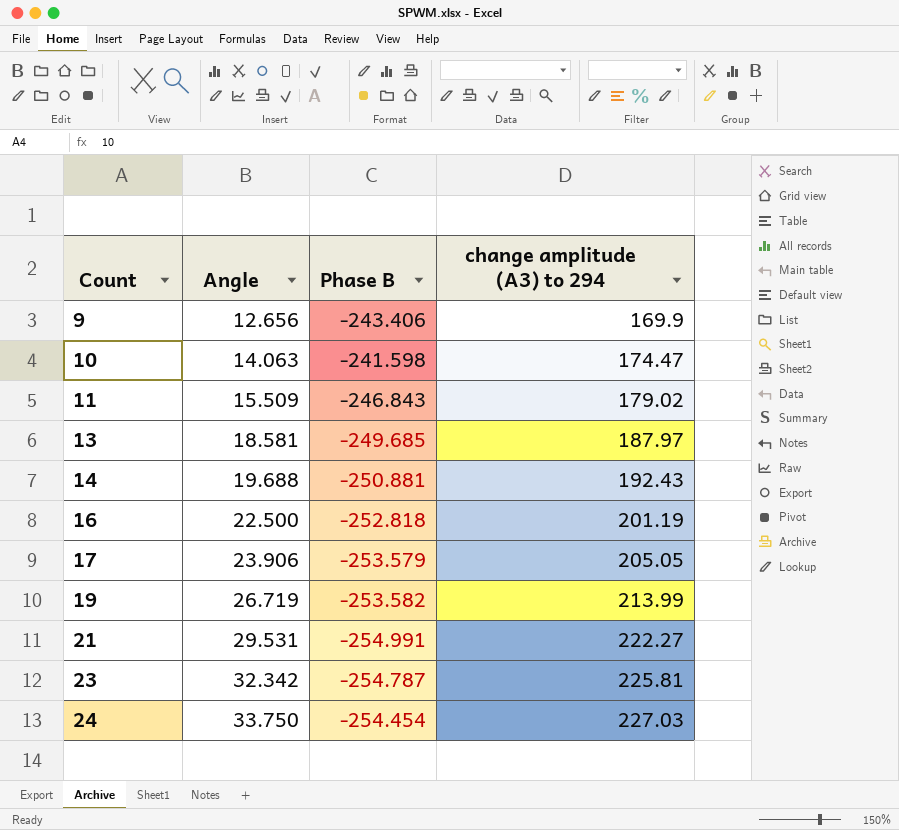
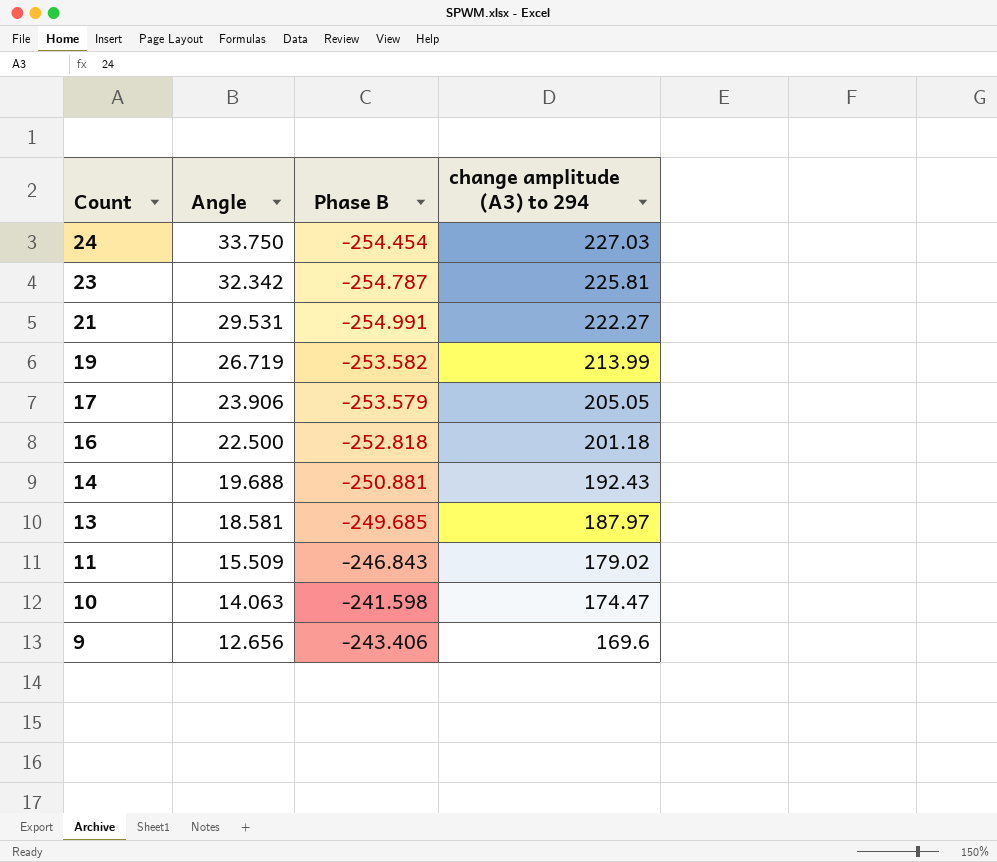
row order: Count ascending -> Count descending
16 | change amplitude (A3) to 294: 201.19 -> 201.18
9 | change amplitude (A3) to 294: 169.9 -> 169.6

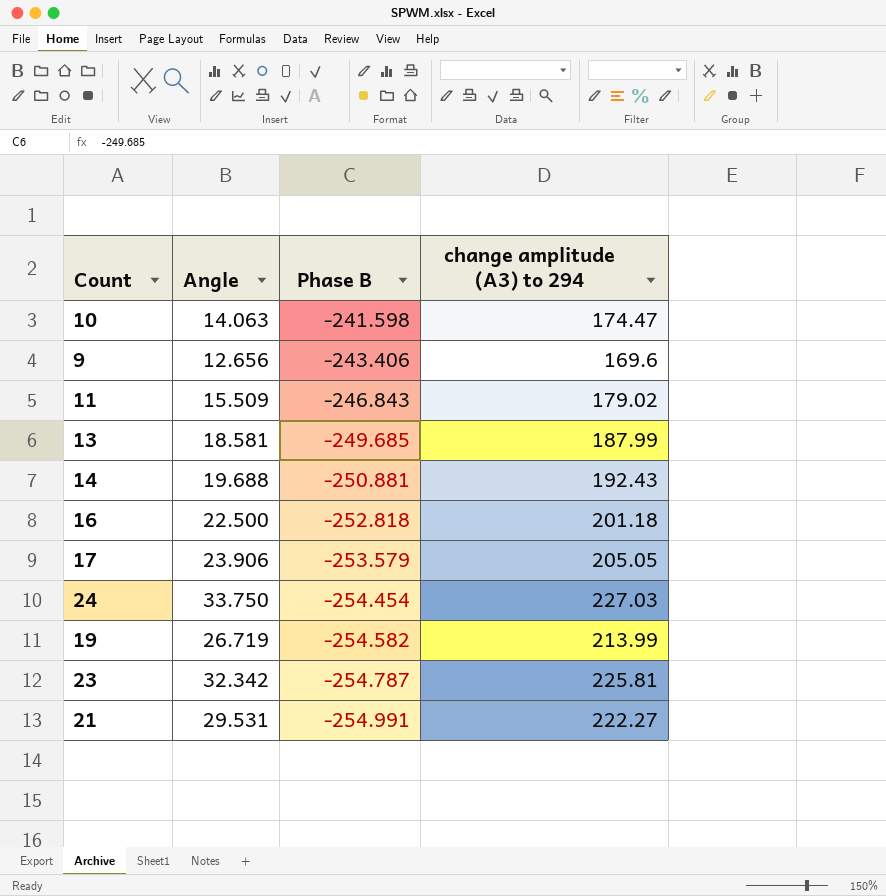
row order: Count descending -> Phase B descending
13 | change amplitude (A3) to 294: 187.97 -> 187.99
19 | Phase B: -253.582 -> -254.582

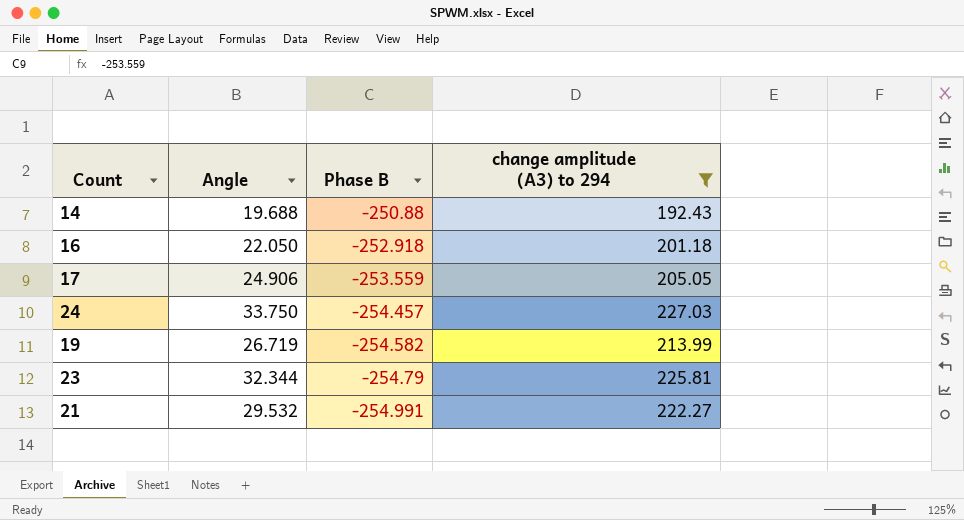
filter: none -> change amplitude (A3) to 294 >= 192.43
14 | Phase B: -250.881 -> -250.88
16 | Angle: 22.500 -> 22.050
16 | Phase B: -252.818 -> -252.918
17 | Angle: 23.906 -> 24.906
17 | Phase B: -253.579 -> -253.559
24 | Phase B: -254.454 -> -254.457
23 | Angle: 32.342 -> 32.344
23 | Phase B: -254.787 -> -254.79
21 | Angle: 29.531 -> 29.532

